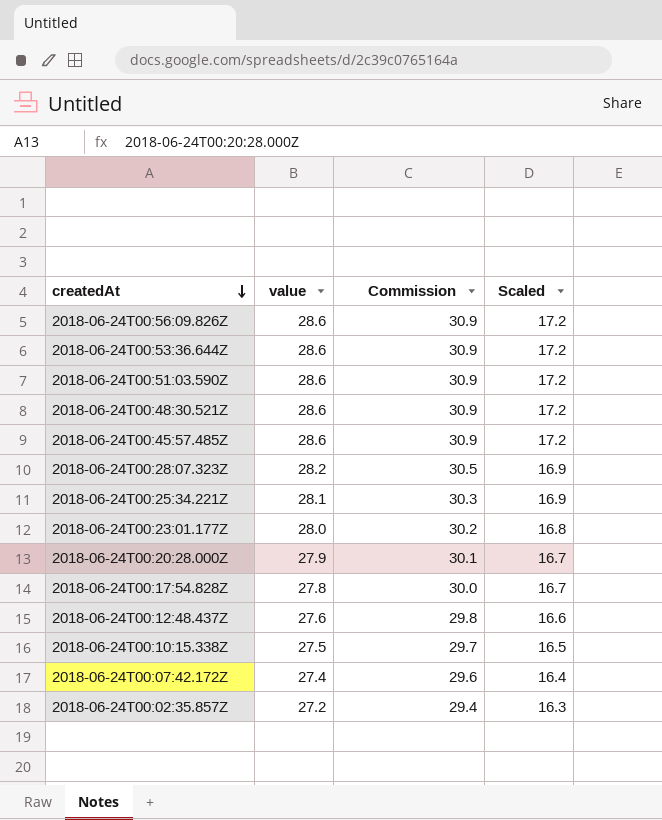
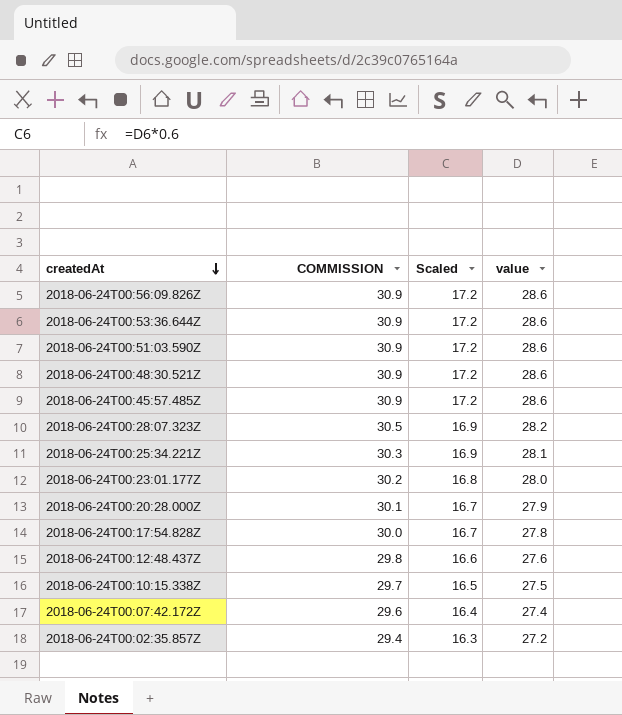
column name: Commission -> COMMISSION
column value | position: 2 -> 4

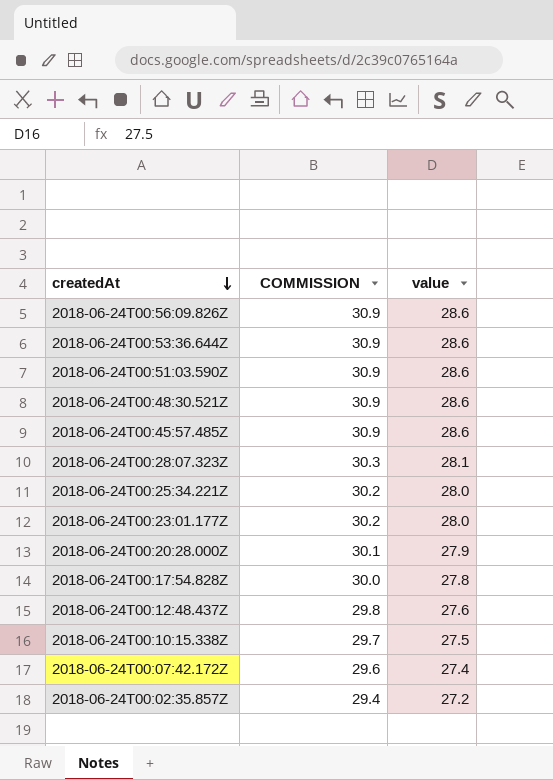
column Scaled | formula: [value] * 0.6 -> none
2018-06-24T00:28:07.323Z | COMMISSION: 30.5 -> 30.3
2018-06-24T00:28:07.323Z | value: 28.2 -> 28.1
2018-06-24T00:25:34.221Z | COMMISSION: 30.3 -> 30.2
2018-06-24T00:25:34.221Z | value: 28.1 -> 28.0

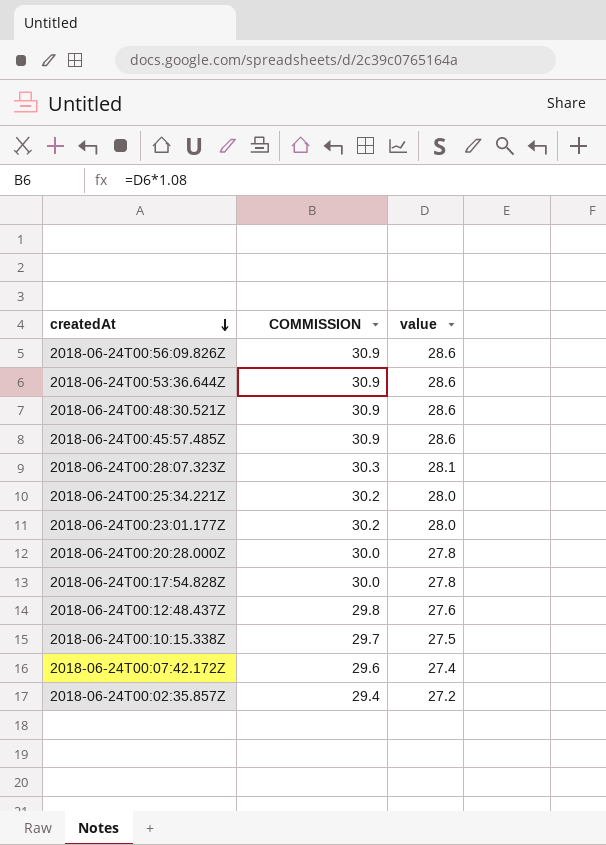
row 2018-06-24T00:51:03.590Z: 30.9 | 28.6 -> none
2018-06-24T00:20:28.000Z | COMMISSION: 30.1 -> 30.0
2018-06-24T00:20:28.000Z | value: 27.9 -> 27.8

